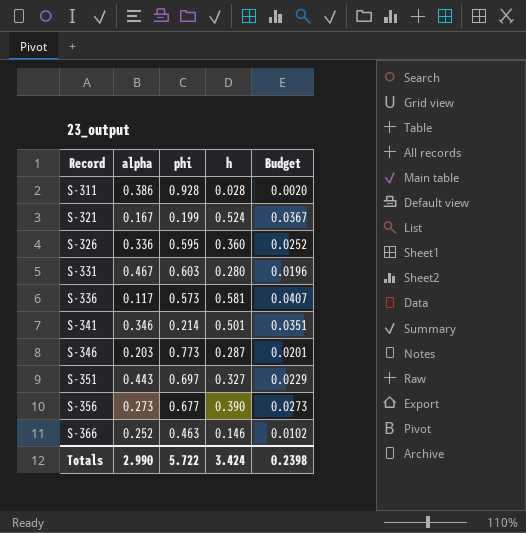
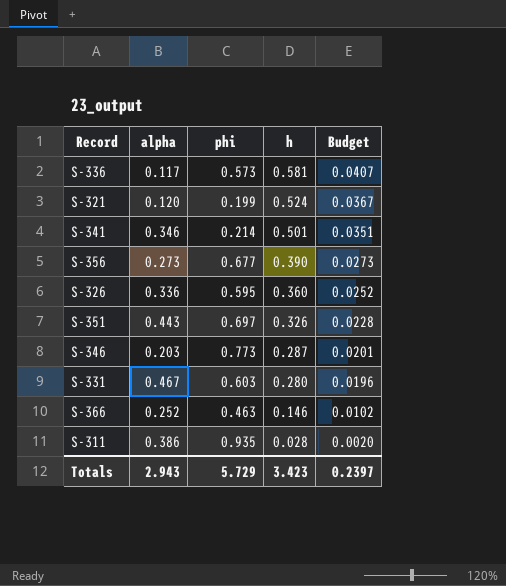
row order: Record ascending -> h descending
S-321 | alpha: 0.167 -> 0.120
S-351 | h: 0.327 -> 0.326
S-351 | Budget: 0.0229 -> 0.0228
S-311 | phi: 0.928 -> 0.935
Totals | alpha: 2.990 -> 2.943
Totals | phi: 5.722 -> 5.729
Totals | h: 3.424 -> 3.423
Totals | Budget: 0.2398 -> 0.2397

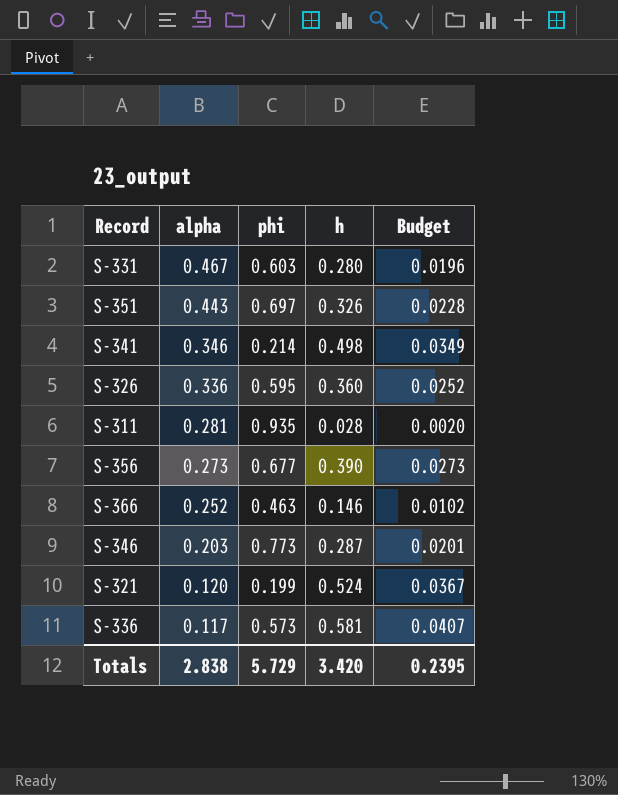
row order: h descending -> alpha descending
S-341 | h: 0.501 -> 0.498
S-341 | Budget: 0.0351 -> 0.0349
S-311 | alpha: 0.386 -> 0.281
Totals | alpha: 2.943 -> 2.838
Totals | h: 3.423 -> 3.420
Totals | Budget: 0.2397 -> 0.2395

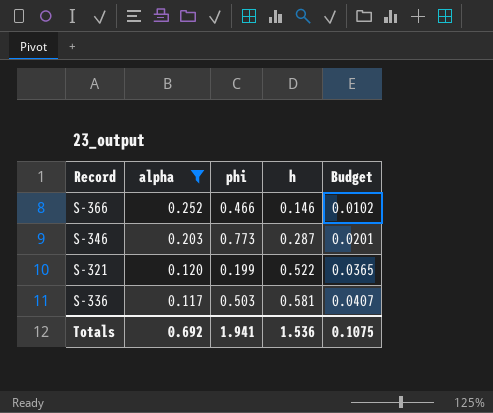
filter: none -> alpha <= 0.252
S-366 | phi: 0.463 -> 0.466
S-321 | h: 0.524 -> 0.522
S-321 | Budget: 0.0367 -> 0.0365
S-336 | phi: 0.573 -> 0.503
Totals | alpha: 2.838 -> 0.692
Totals | phi: 5.729 -> 1.941
Totals | h: 3.420 -> 1.536
Totals | Budget: 0.2395 -> 0.1075

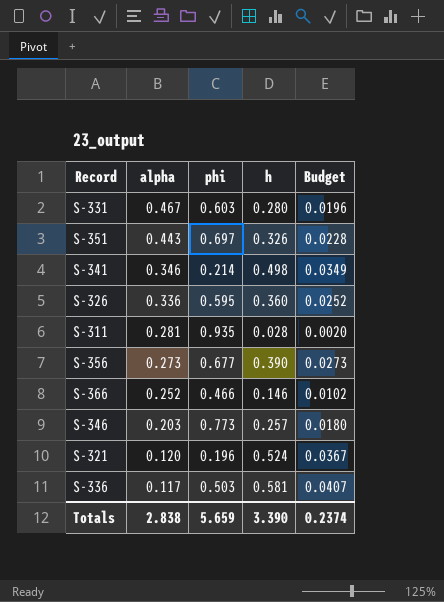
filter: alpha <= 0.252 -> none
S-346 | h: 0.287 -> 0.257
S-346 | Budget: 0.0201 -> 0.0180
S-321 | phi: 0.199 -> 0.196
S-321 | h: 0.522 -> 0.524
S-321 | Budget: 0.0365 -> 0.0367
Totals | alpha: 0.692 -> 2.838
Totals | phi: 1.941 -> 5.659
Totals | h: 1.536 -> 3.390
Totals | Budget: 0.1075 -> 0.2374

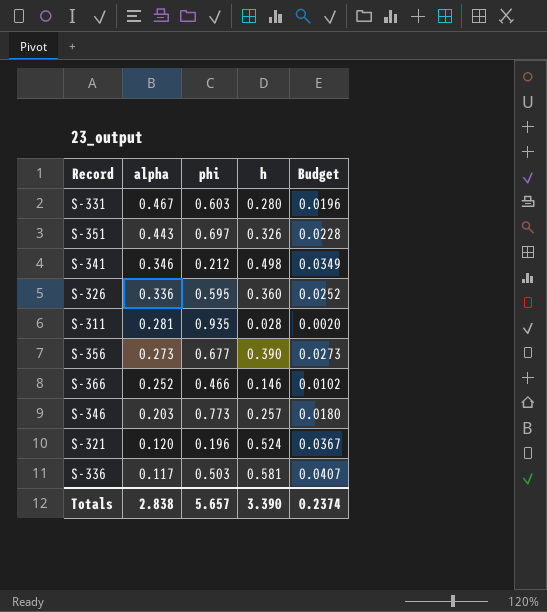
S-341 | phi: 0.214 -> 0.212
Totals | phi: 5.659 -> 5.657

